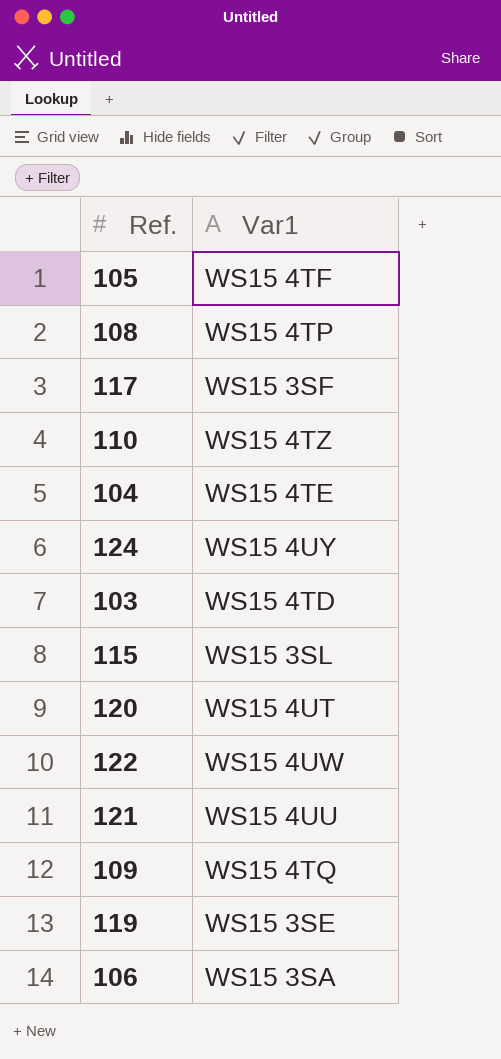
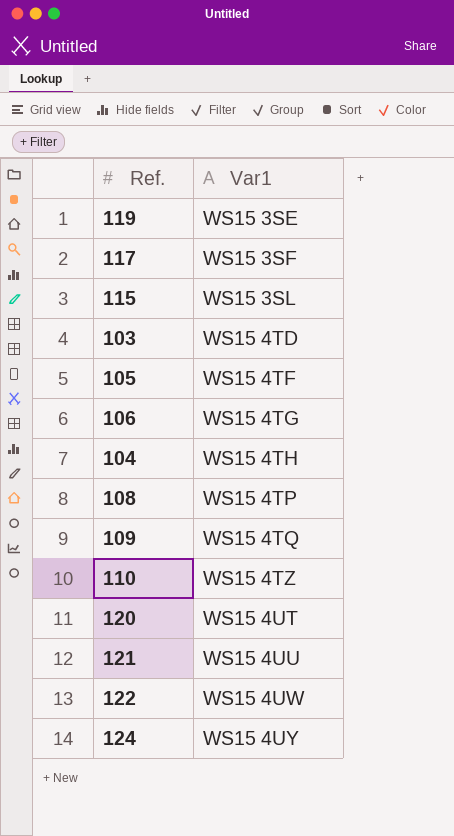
row order: none -> Var1 ascending
106 | Var1: WS15 3SA -> WS15 4TG
104 | Var1: WS15 4TE -> WS15 4TH

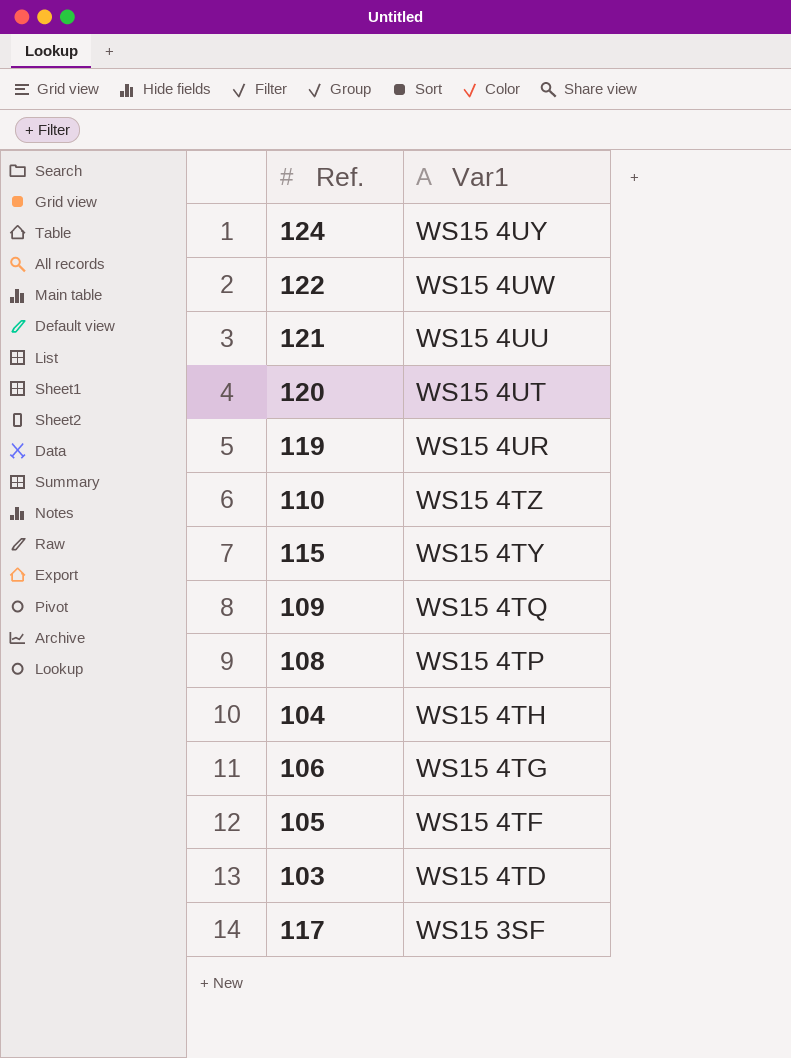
row order: Var1 ascending -> Var1 descending
119 | Var1: WS15 3SE -> WS15 4UR
115 | Var1: WS15 3SL -> WS15 4TY

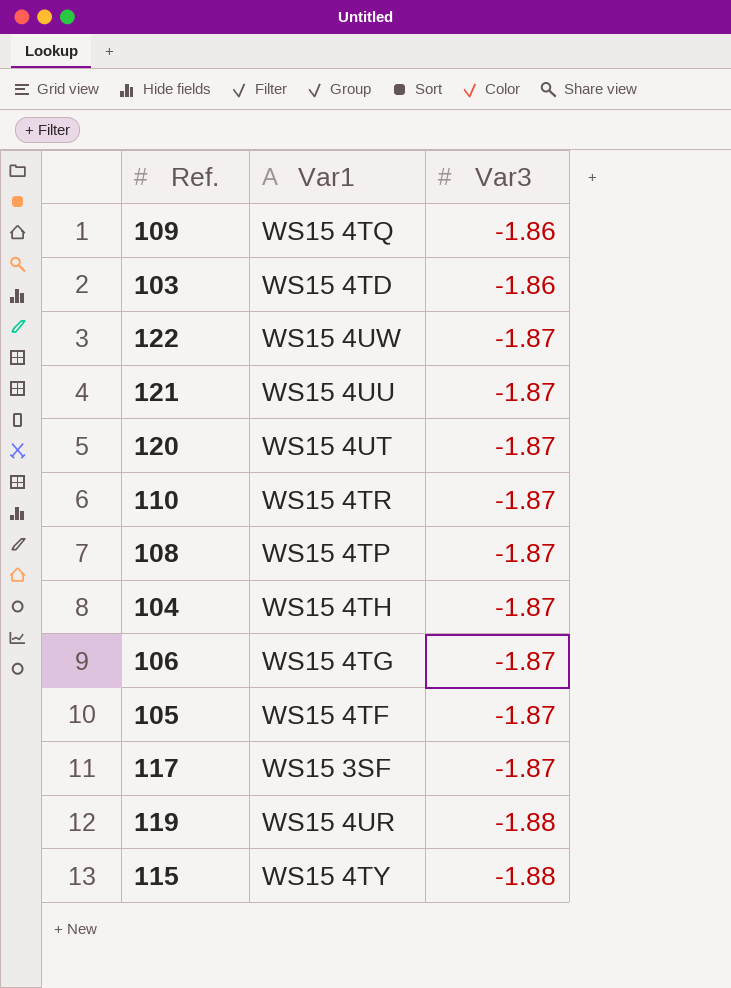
row order: Var1 descending -> Var3 descending
column Var3 | position: none -> 3
row 124: WS15 4UY -> none
110 | Var1: WS15 4TZ -> WS15 4TR

